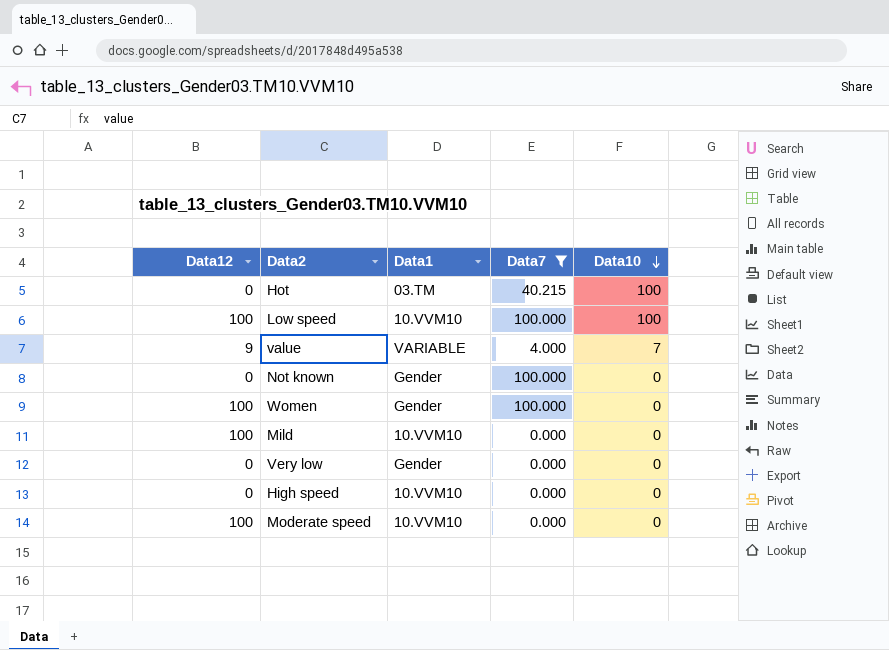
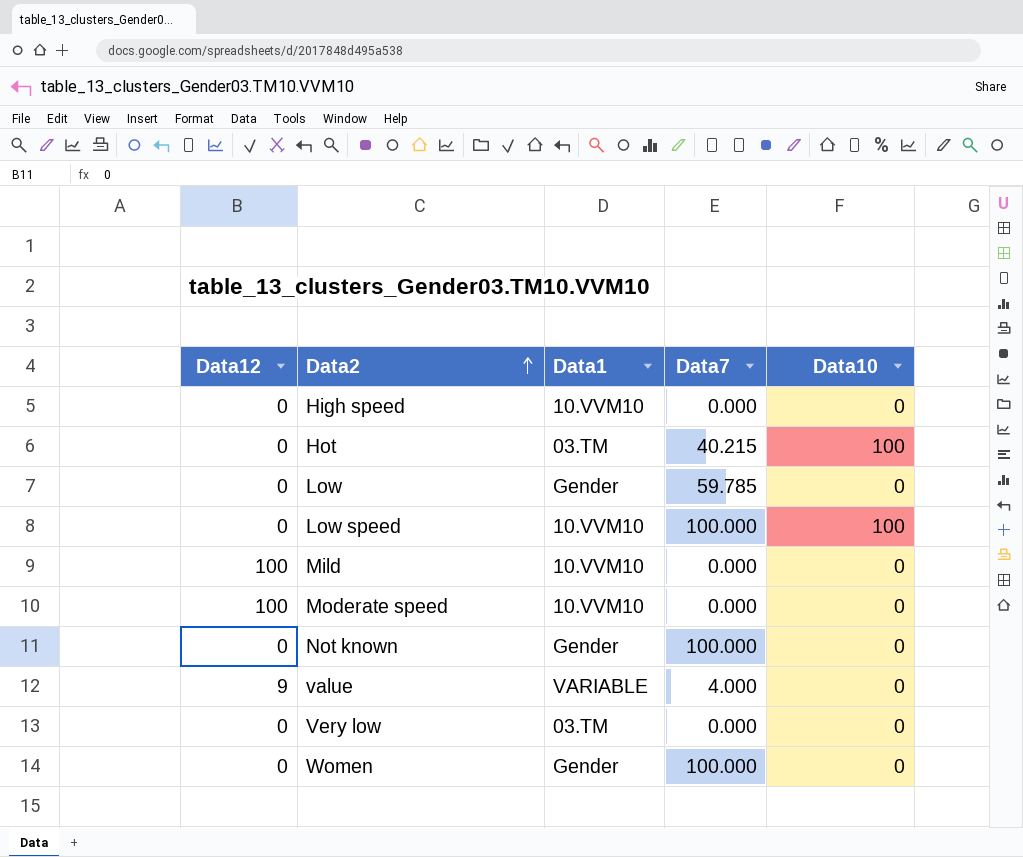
filter: Data7 != 59.785 -> none
row order: Data10 descending -> Data2 ascending
Low speed | Data12: 100 -> 0
value | Data10: 7 -> 0
Very low | Data1: Gender -> 03.TM
Women | Data12: 100 -> 0

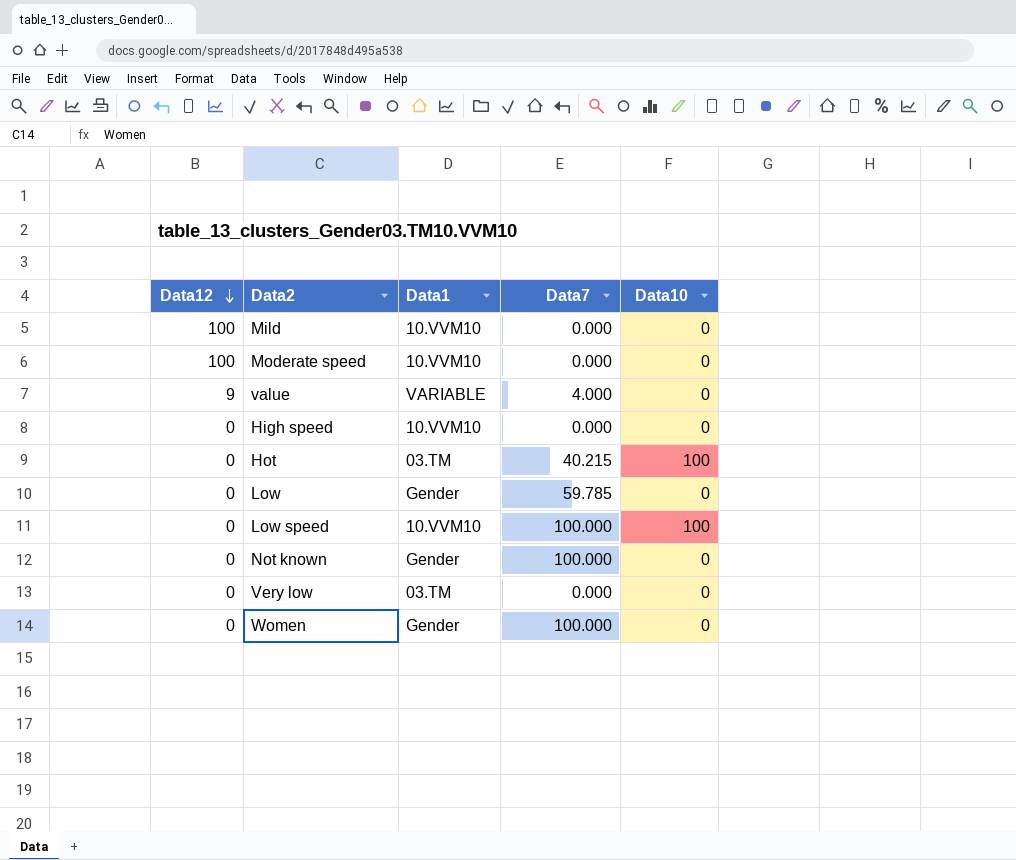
row order: Data2 ascending -> Data12 descending

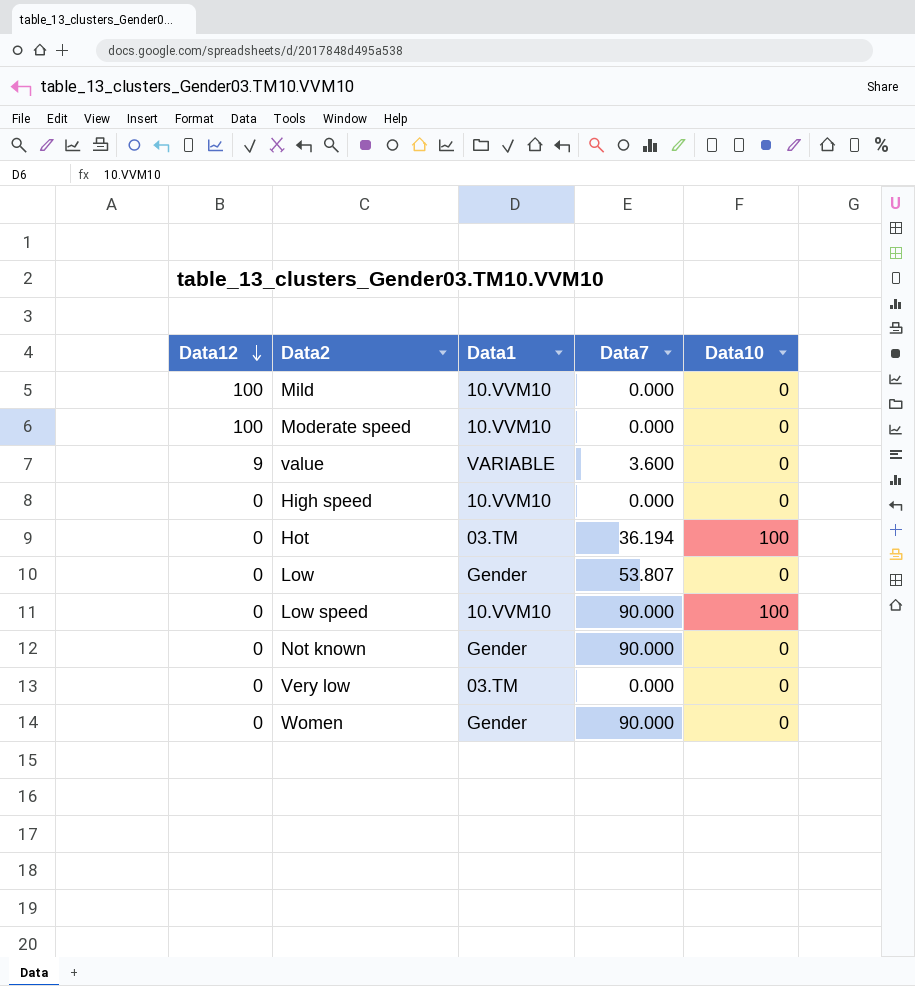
value | Data7: 4.000 -> 3.600
Hot | Data7: 40.215 -> 36.194
Low | Data7: 59.785 -> 53.807
Low speed | Data7: 100.000 -> 90.000
Not known | Data7: 100.000 -> 90.000
Women | Data7: 100.000 -> 90.000

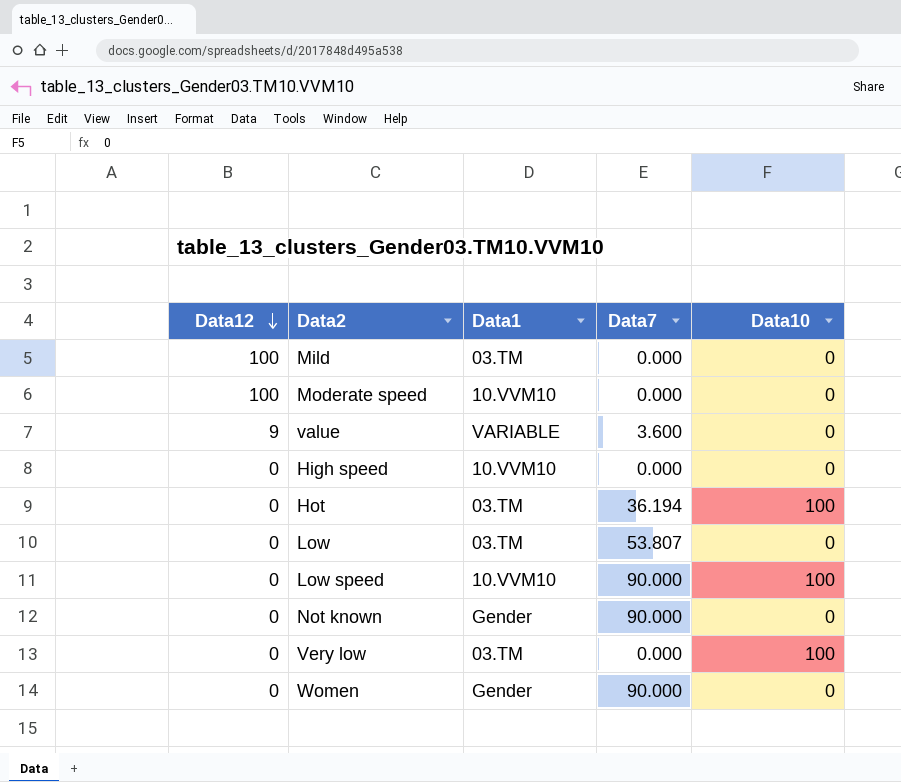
Mild | Data1: 10.VVM10 -> 03.TM
Low | Data1: Gender -> 03.TM
Very low | Data10: 0 -> 100

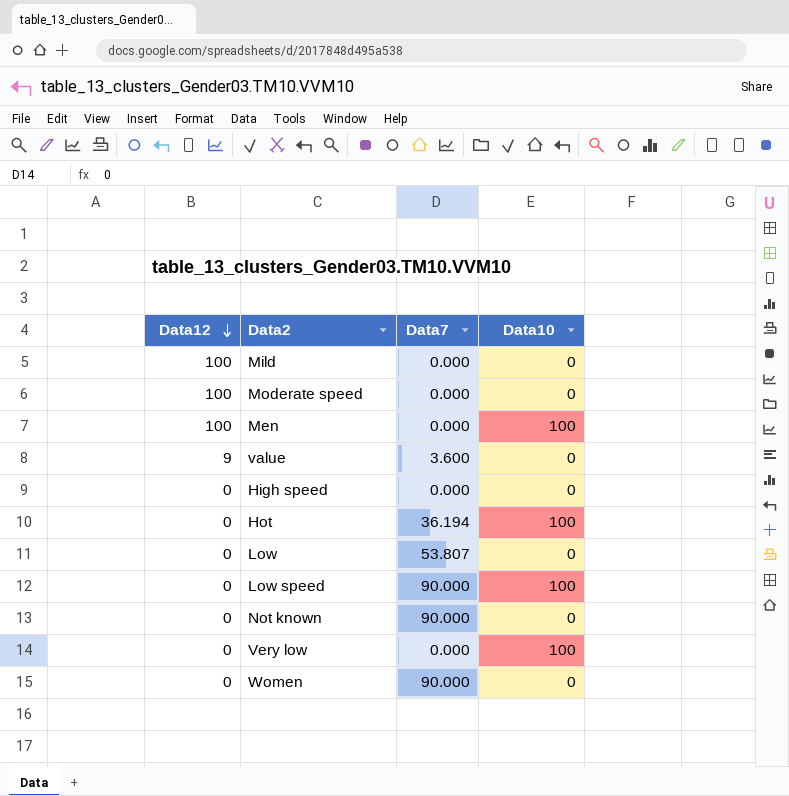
column Data1 | position: 3 -> none
row Men: none -> 100 | 0.000 | 100

